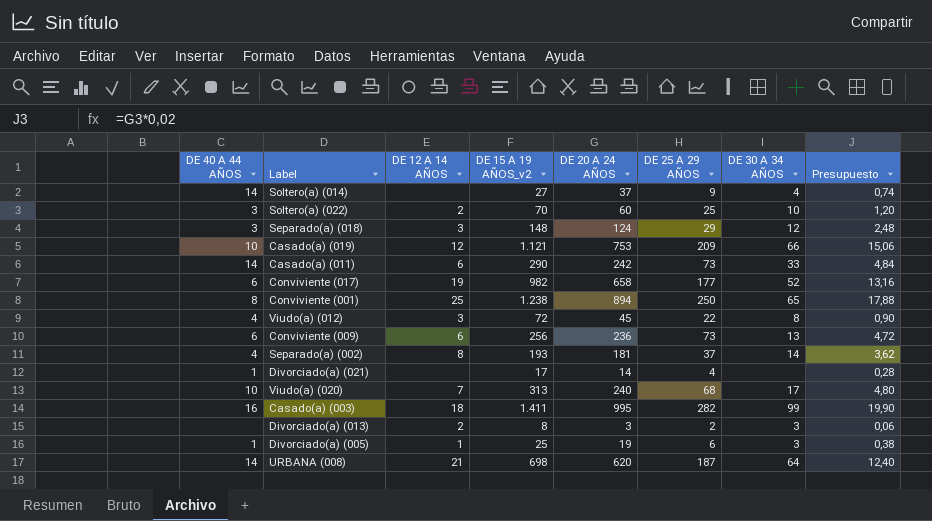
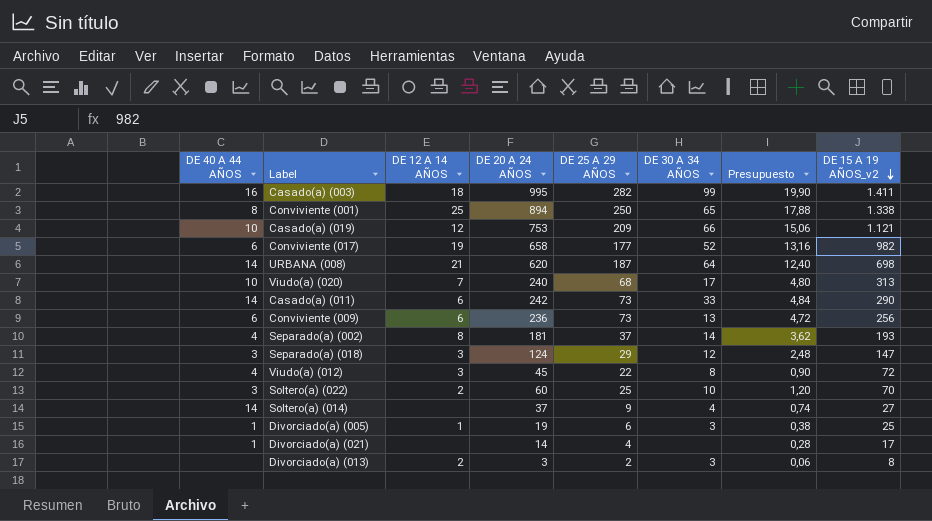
row order: none -> DE 15 A 19 AÑOS_v2 descending
column DE 15 A 19 AÑOS_v2 | position: 4 -> 8
Conviviente (001) | DE 15 A 19 AÑOS_v2: 1.238 -> 1.338
Separado(a) (018) | DE 15 A 19 AÑOS_v2: 148 -> 147

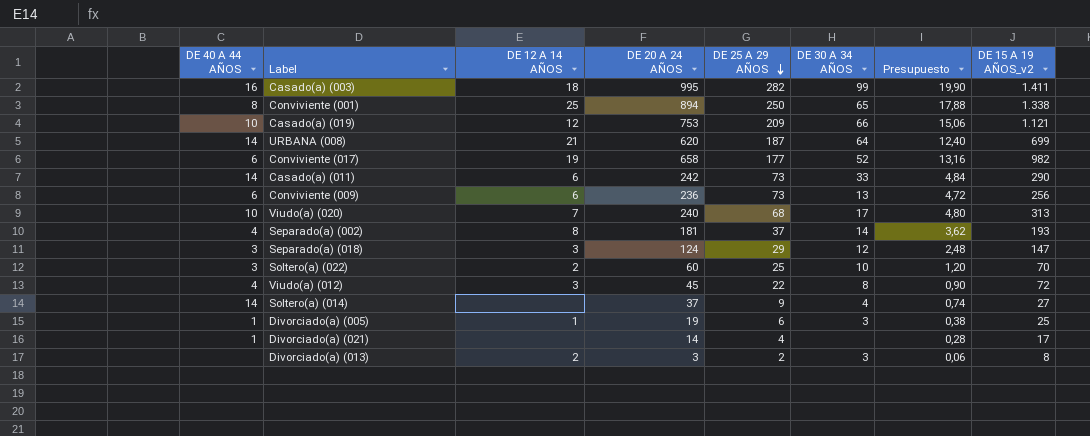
row order: DE 15 A 19 AÑOS_v2 descending -> DE 25 A 29 AÑOS descending
URBANA (008) | DE 15 A 19 AÑOS_v2: 698 -> 699

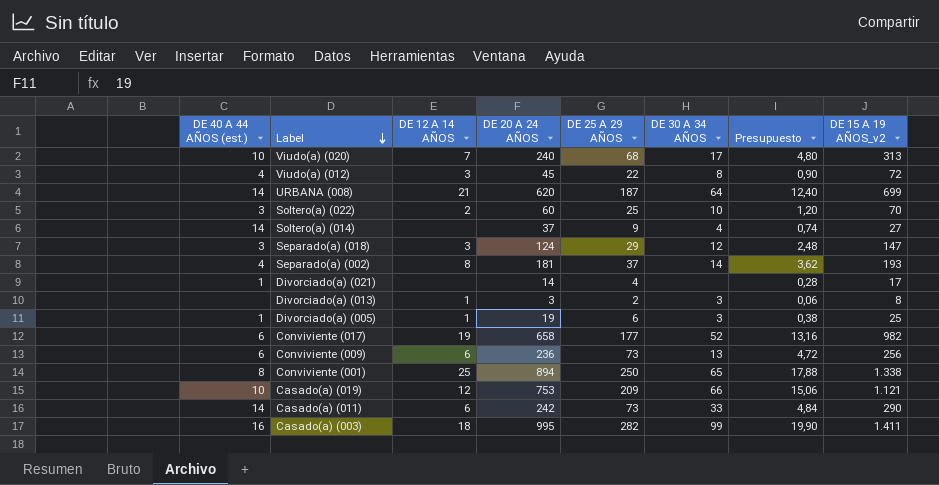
row order: DE 25 A 29 AÑOS descending -> Label descending
column name: DE 40 A 44 AÑOS -> DE 40 A 44 AÑOS (est.)
Divorciado(a) (013) | DE 12 A 14 AÑOS: 2 -> 1

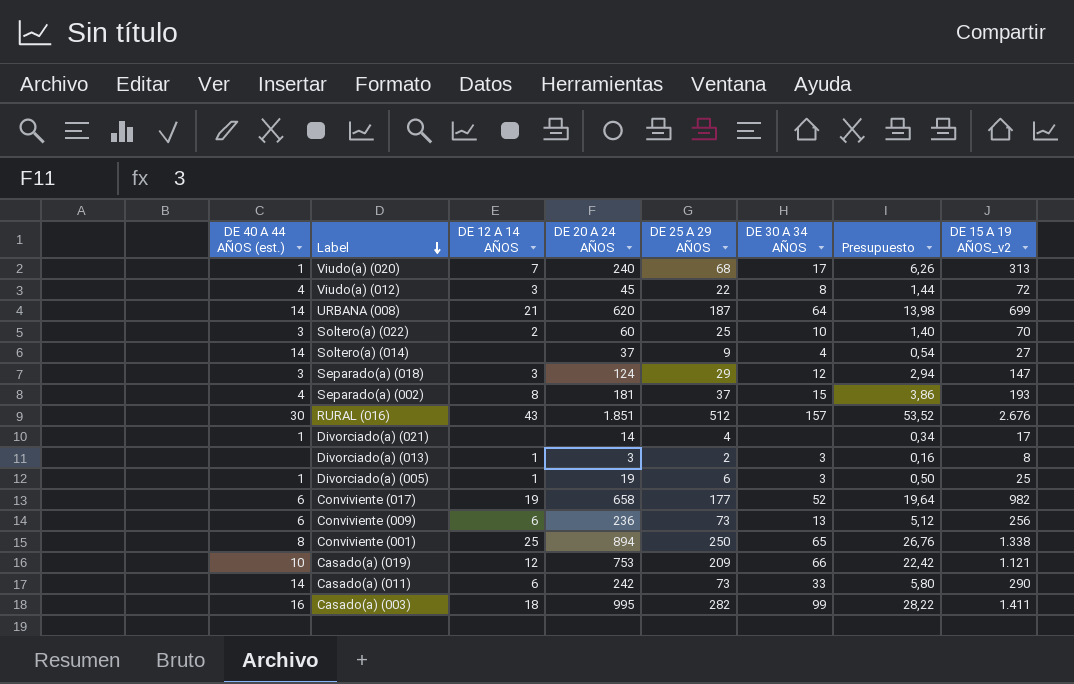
column Presupuesto | formula: [DE 20 A 24 AÑOS] * 0,02 -> [DE 15 A 19 AÑOS_v2] * 0,02
Viudo(a) (020) | DE 40 A 44 AÑOS (est.): 10 -> 1
Separado(a) (002) | DE 30 A 34 AÑOS: 14 -> 15
row RURAL (016): none -> 30 | 43 | 1.851 | 512 | 157 | 53,52 | 2.676

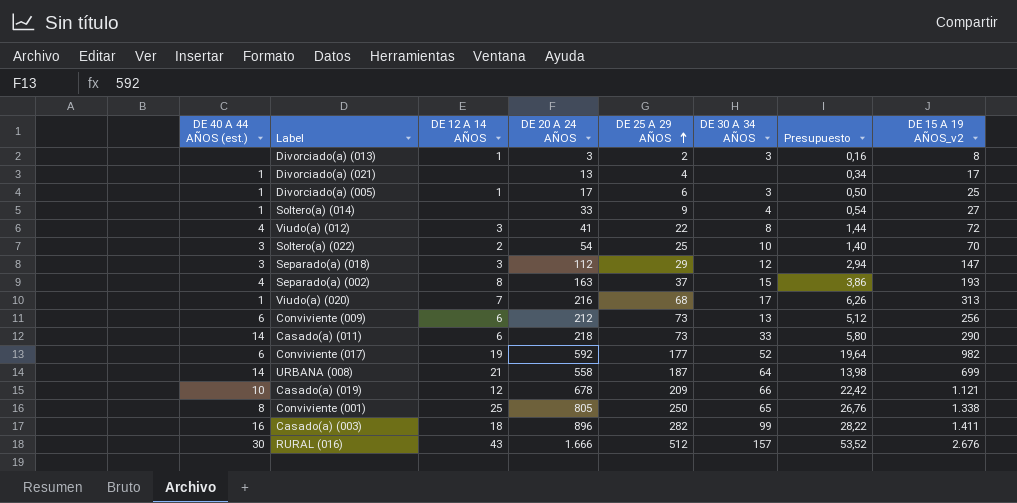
row order: Label descending -> DE 25 A 29 AÑOS ascending
Divorciado(a) (021) | DE 20 A 24 AÑOS: 14 -> 13
Divorciado(a) (005) | DE 20 A 24 AÑOS: 19 -> 17
Soltero(a) (014) | DE 40 A 44 AÑOS (est.): 14 -> 1
Soltero(a) (014) | DE 20 A 24 AÑOS: 37 -> 33
Viudo(a) (012) | DE 20 A 24 AÑOS: 45 -> 41
Soltero(a) (022) | DE 20 A 24 AÑOS: 60 -> 54
Separado(a) (018) | DE 20 A 24 AÑOS: 124 -> 112
Separado(a) (002) | DE 20 A 24 AÑOS: 181 -> 163
Viudo(a) (020) | DE 20 A 24 AÑOS: 240 -> 216
Conviviente (009) | DE 20 A 24 AÑOS: 236 -> 212
Casado(a) (011) | DE 20 A 24 AÑOS: 242 -> 218
Conviviente (017) | DE 20 A 24 AÑOS: 658 -> 592
URBANA (008) | DE 20 A 24 AÑOS: 620 -> 558
Casado(a) (019) | DE 20 A 24 AÑOS: 753 -> 678
Conviviente (001) | DE 20 A 24 AÑOS: 894 -> 805
Casado(a) (003) | DE 20 A 24 AÑOS: 995 -> 896
RURAL (016) | DE 20 A 24 AÑOS: 1.851 -> 1.666

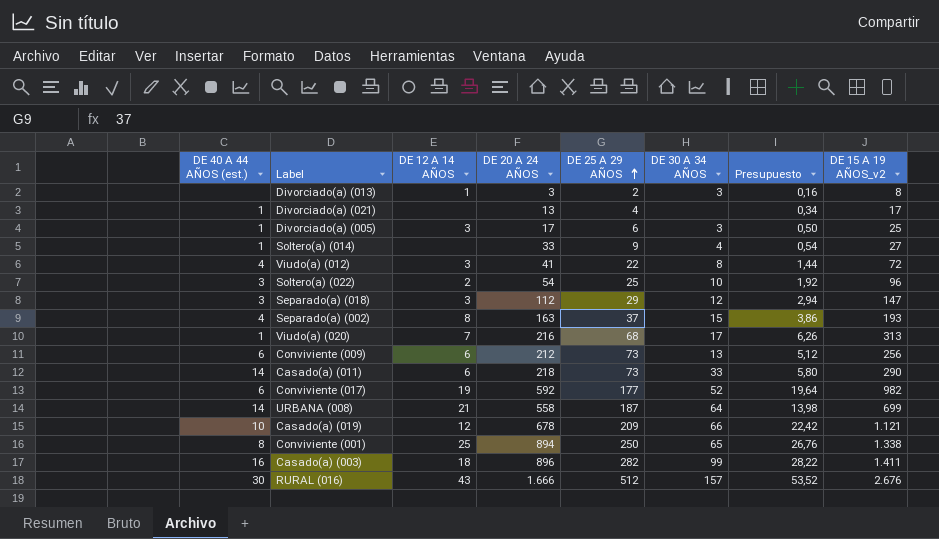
Divorciado(a) (005) | DE 12 A 14 AÑOS: 1 -> 3
Soltero(a) (022) | Presupuesto: 1,40 -> 1,92
Soltero(a) (022) | DE 15 A 19 AÑOS_v2: 70 -> 96
Conviviente (001) | DE 20 A 24 AÑOS: 805 -> 894

